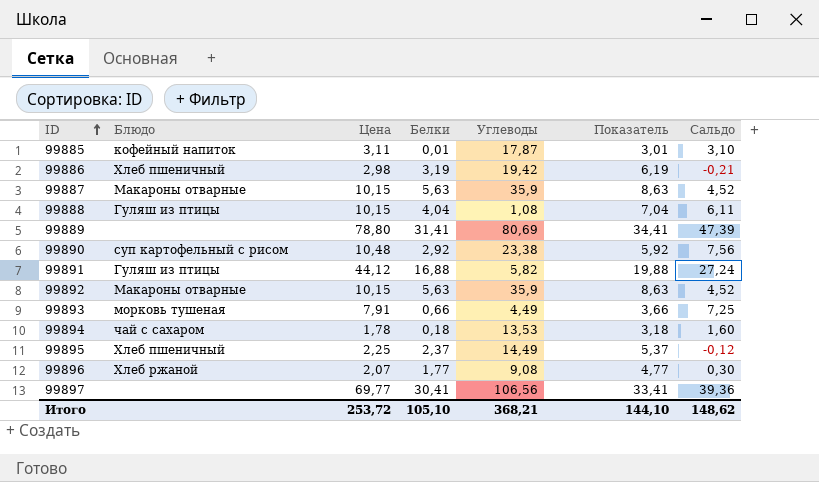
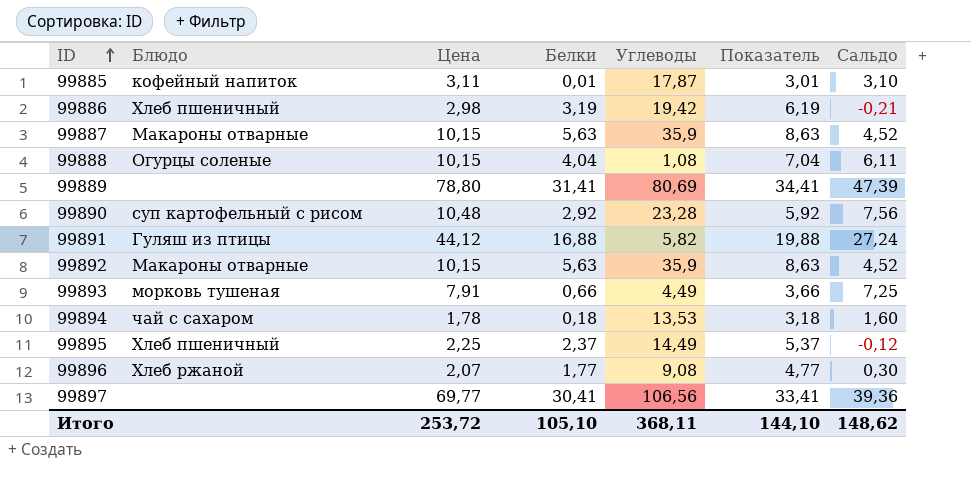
99888 | Блюдо: Гуляш из птицы -> Огурцы соленые
99890 | Углеводы: 23,38 -> 23,28
Итого | Углеводы: 368,21 -> 368,11

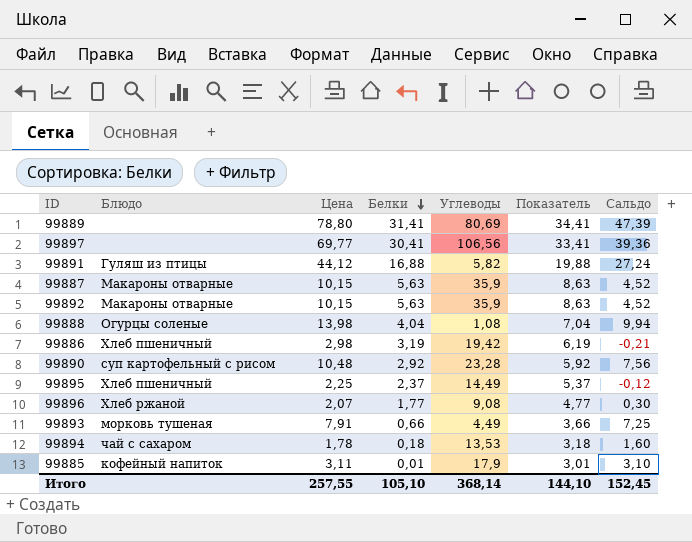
row order: ID ascending -> Белки descending
99888 | Цена: 10,15 -> 13,98
99888 | Сальдо: 6,11 -> 9,94
99885 | Углеводы: 17,87 -> 17,9
Итого | Цена: 253,72 -> 257,55
Итого | Углеводы: 368,11 -> 368,14
Итого | Сальдо: 148,62 -> 152,45

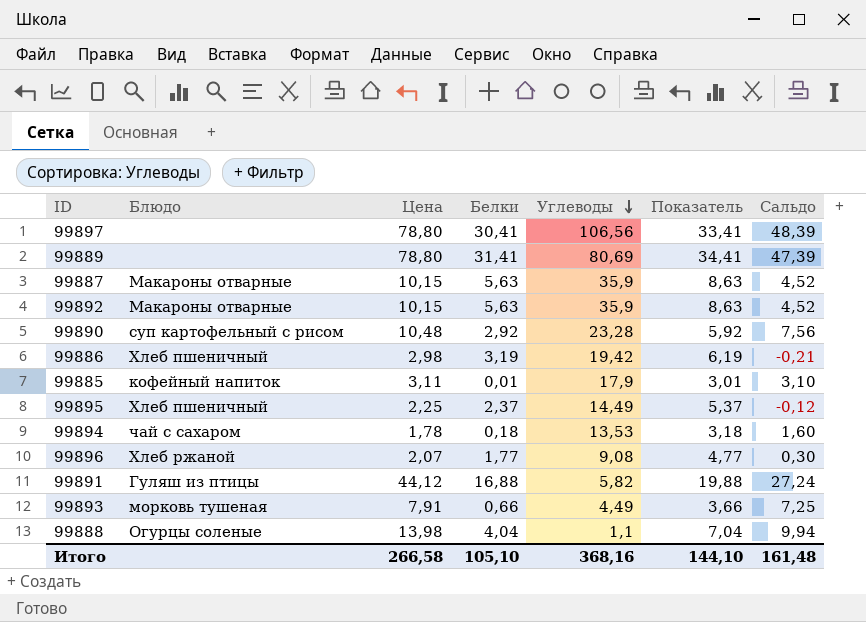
row order: Белки descending -> Углеводы descending
99897 | Цена: 69,77 -> 78,80
99897 | Сальдо: 39,36 -> 48,39
99888 | Углеводы: 1,08 -> 1,1
Итого | Цена: 257,55 -> 266,58
Итого | Углеводы: 368,14 -> 368,16
Итого | Сальдо: 152,45 -> 161,48

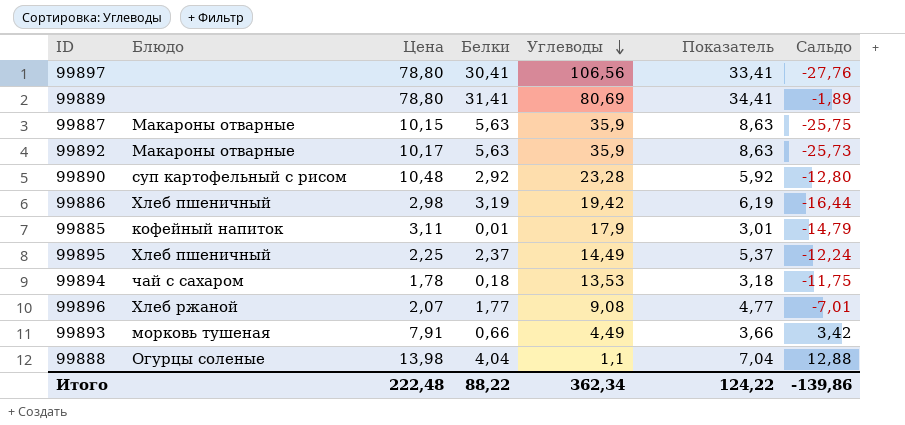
column Сальдо | formula: [Цена] - [Белки] -> [Цена] - [Углеводы]
row 99891: Гуляш из птицы | 44,12 | 16,88 | 5,82 | 19,88 | 27,24 -> none
99892 | Цена: 10,15 -> 10,17
Итого | Цена: 266,58 -> 222,48
Итого | Белки: 105,10 -> 88,22
Итого | Углеводы: 368,16 -> 362,34
Итого | Показатель: 144,10 -> 124,22
Итого | Сальдо: 161,48 -> -139,86

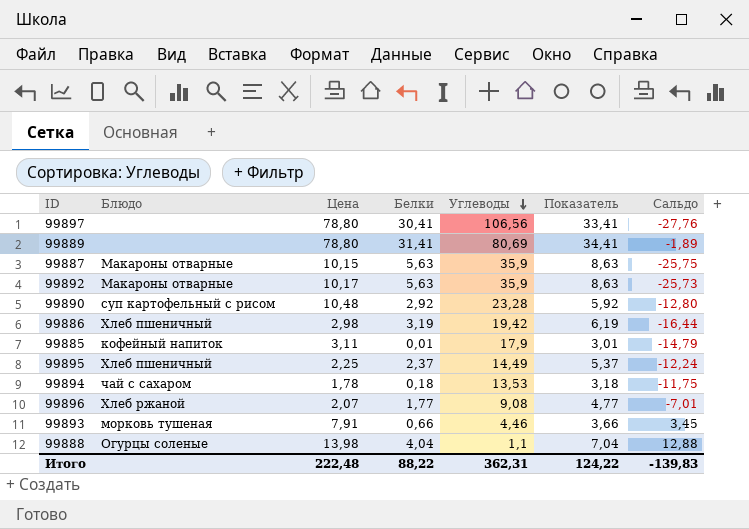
99893 | Углеводы: 4,49 -> 4,46
99893 | Сальдо: 3,42 -> 3,45
Итого | Углеводы: 362,34 -> 362,31
Итого | Сальдо: -139,86 -> -139,83

